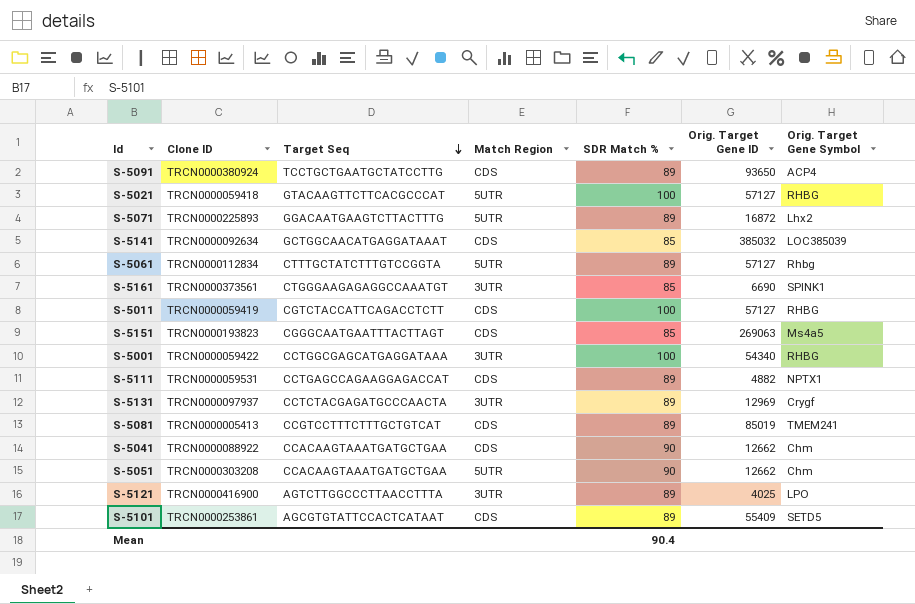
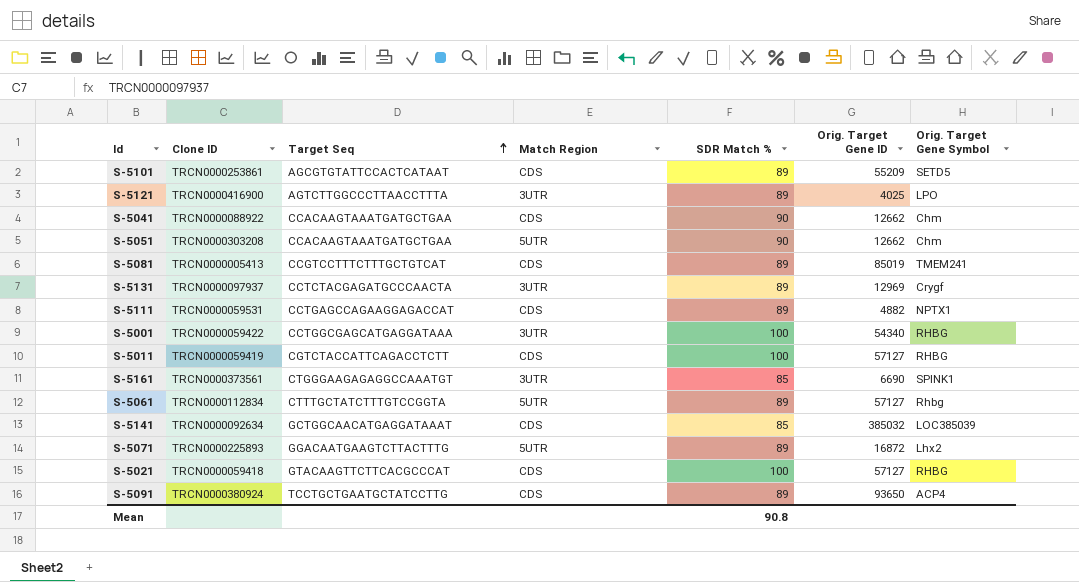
row order: Target Seq descending -> Target Seq ascending
row S-5151: TRCN0000193823 | CGGGCAATGAATTTACTTAGT | CDS | 85 | 269063 | Ms4a5 -> none
S-5101 | Orig. Target Gene ID: 55409 -> 55209
S-5021 | Match Region: 5UTR -> CDS
Mean | SDR Match %: 90.4 -> 90.8

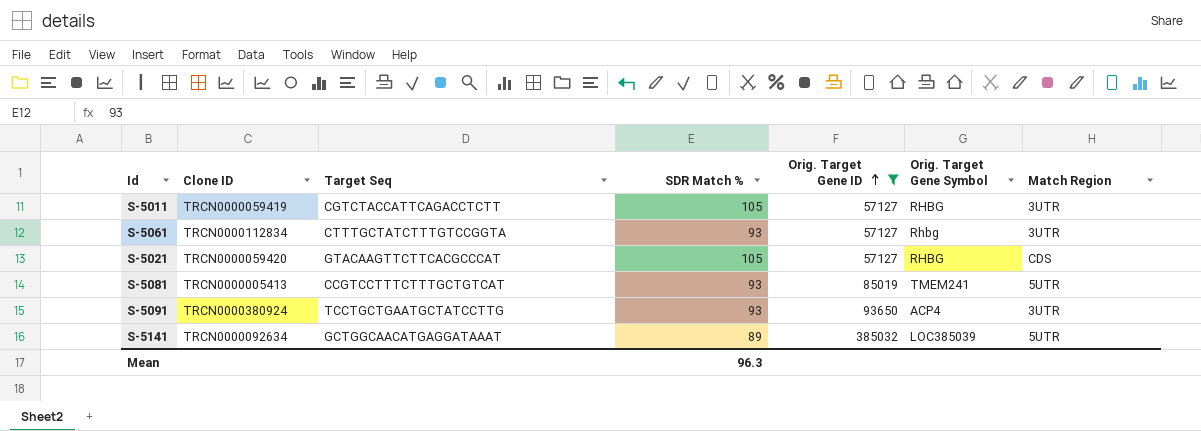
filter: none -> Orig. Target Gene ID >= 57127
row order: Target Seq ascending -> Orig. Target Gene ID ascending
column Match Region | position: 4 -> 7
S-5011 | SDR Match %: 100 -> 105
S-5011 | Match Region: CDS -> 3UTR
S-5061 | SDR Match %: 89 -> 93
S-5061 | Match Region: 5UTR -> 3UTR
S-5021 | Clone ID: TRCN0000059418 -> TRCN0000059420
S-5021 | SDR Match %: 100 -> 105
S-5081 | SDR Match %: 89 -> 93
S-5081 | Match Region: CDS -> 5UTR
S-5091 | SDR Match %: 89 -> 93
S-5091 | Match Region: CDS -> 3UTR
S-5141 | SDR Match %: 85 -> 89
S-5141 | Match Region: CDS -> 5UTR
Mean | SDR Match %: 90.8 -> 96.3

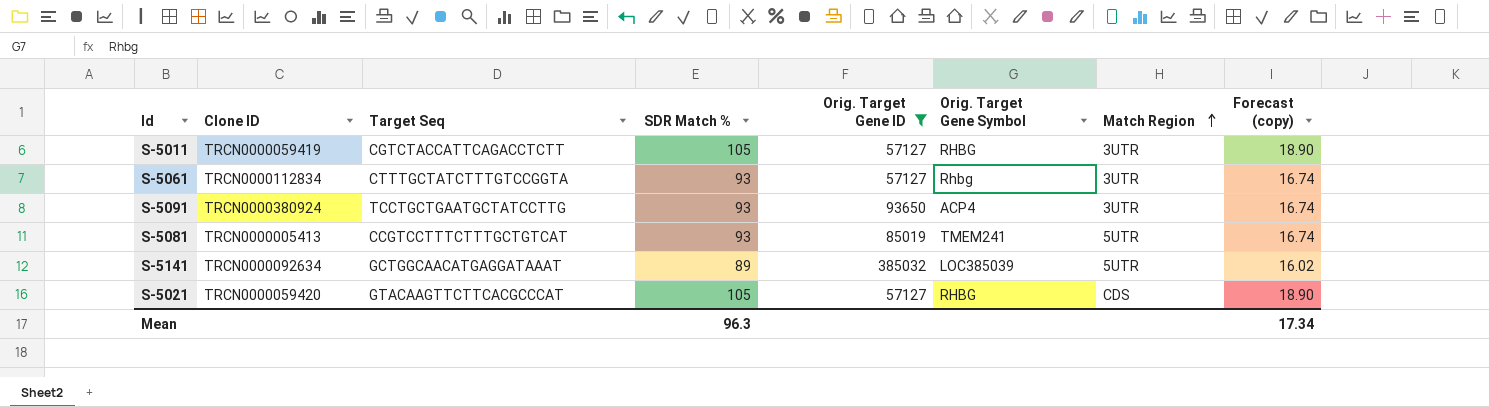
row order: Orig. Target Gene ID ascending -> Match Region ascending
column Forecast (copy) | formula: none -> [SDR Match %] * 0.18

